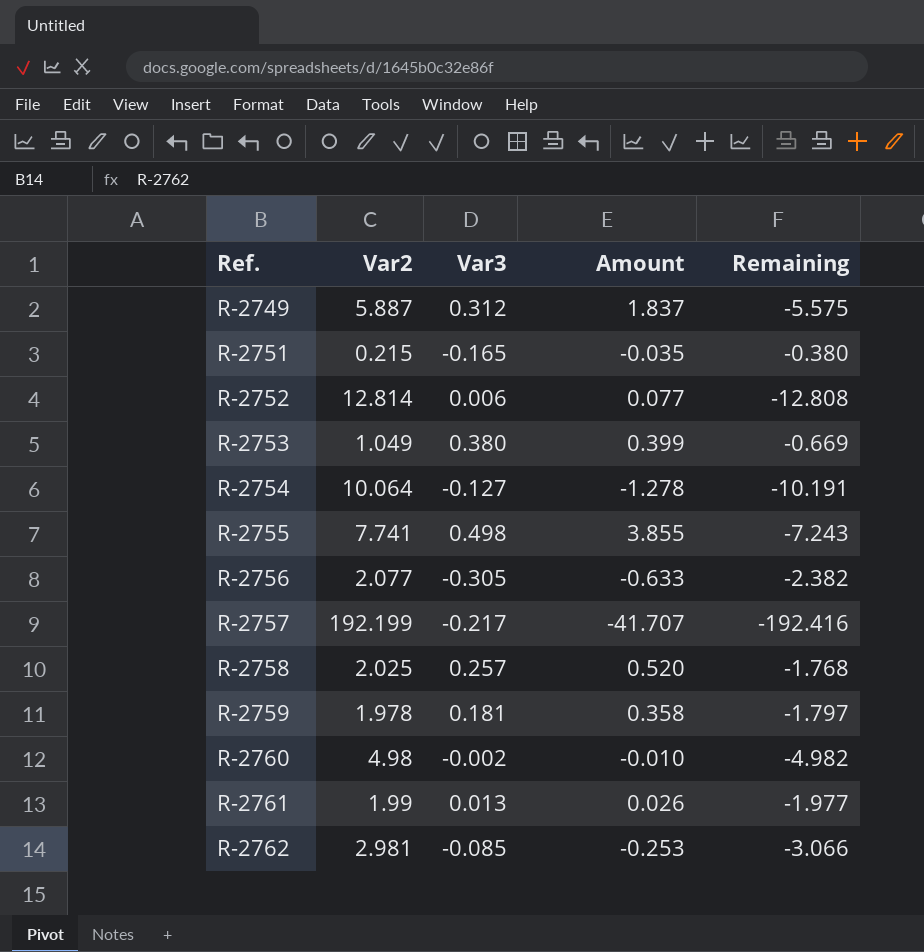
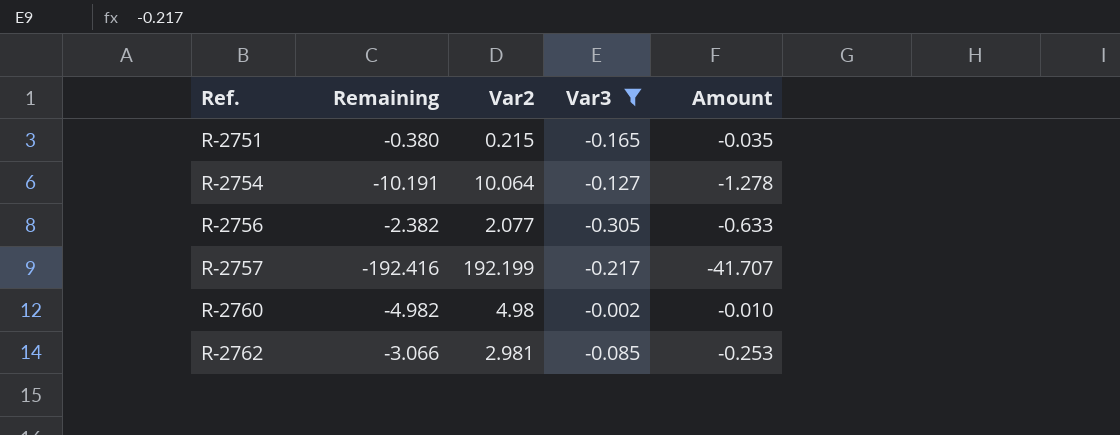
filter: none -> Var3 <= -0.002
column Remaining | position: 5 -> 2

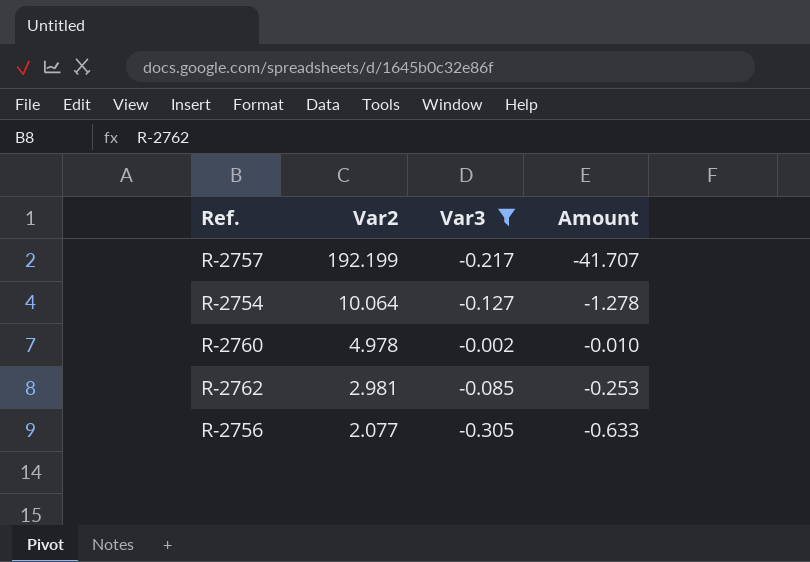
row order: Ref. ascending -> Var2 descending
column Remaining | formula: [Var3] - [Var2] -> none
row R-2751: -0.380 | 0.215 | -0.165 | -0.035 -> none
R-2760 | Var2: 4.98 -> 4.978

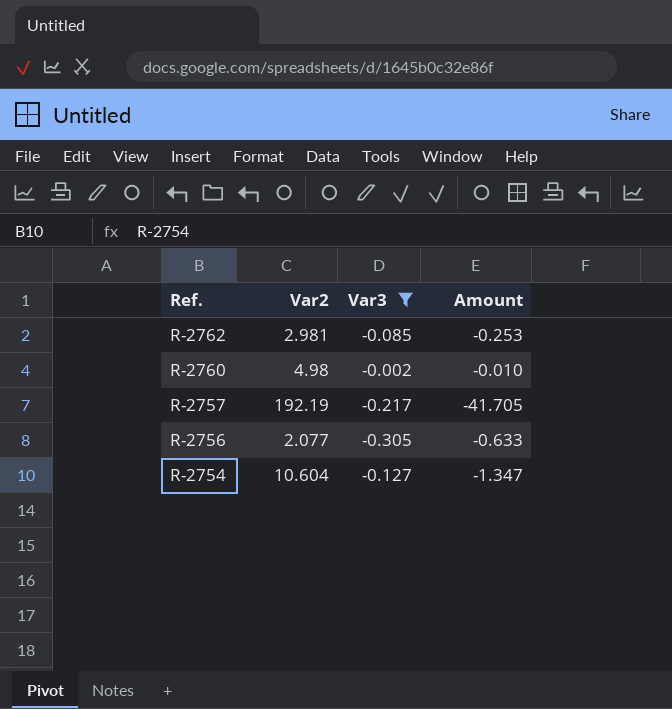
row order: Var2 descending -> Ref. descending
R-2760 | Var2: 4.978 -> 4.98
R-2757 | Var2: 192.199 -> 192.19
R-2757 | Amount: -41.707 -> -41.705
R-2754 | Var2: 10.064 -> 10.604
R-2754 | Amount: -1.278 -> -1.347

